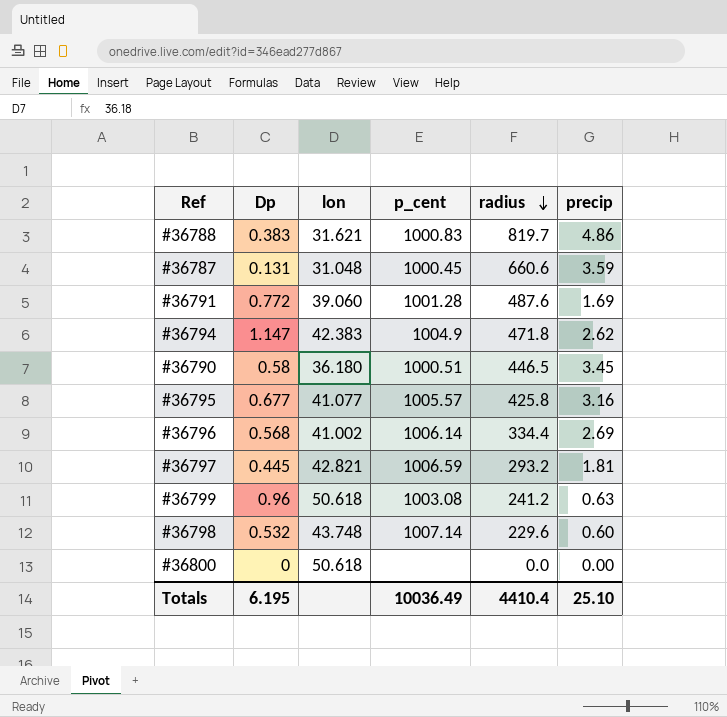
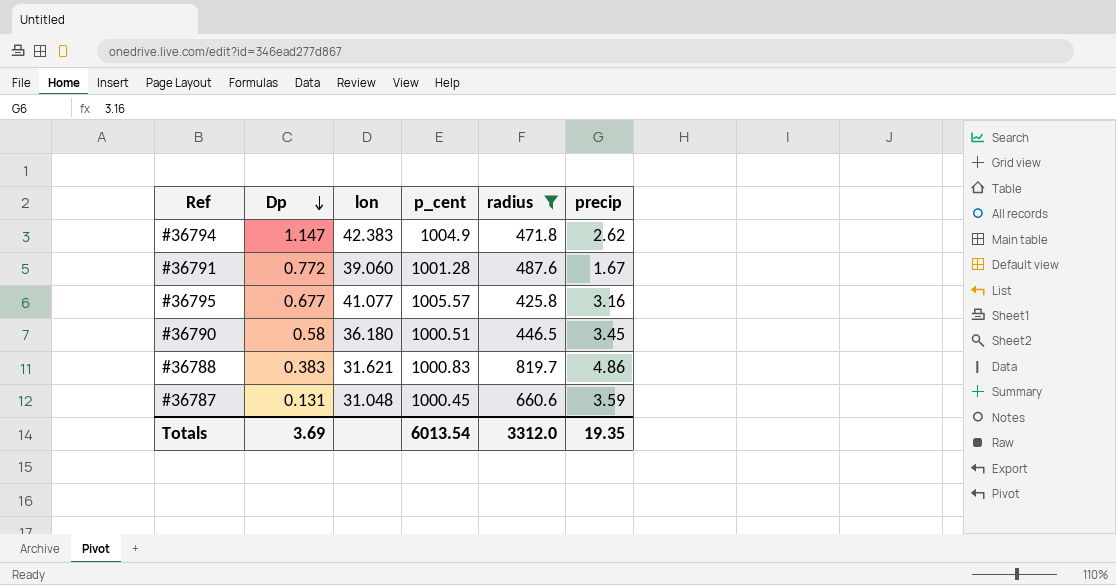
filter: none -> radius >= 425.8
row order: radius descending -> Dp descending
#36791 | precip: 1.69 -> 1.67
Totals | Dp: 6.195 -> 3.69
Totals | p_cent: 10036.49 -> 6013.54
Totals | radius: 4410.4 -> 3312.0
Totals | precip: 25.10 -> 19.35

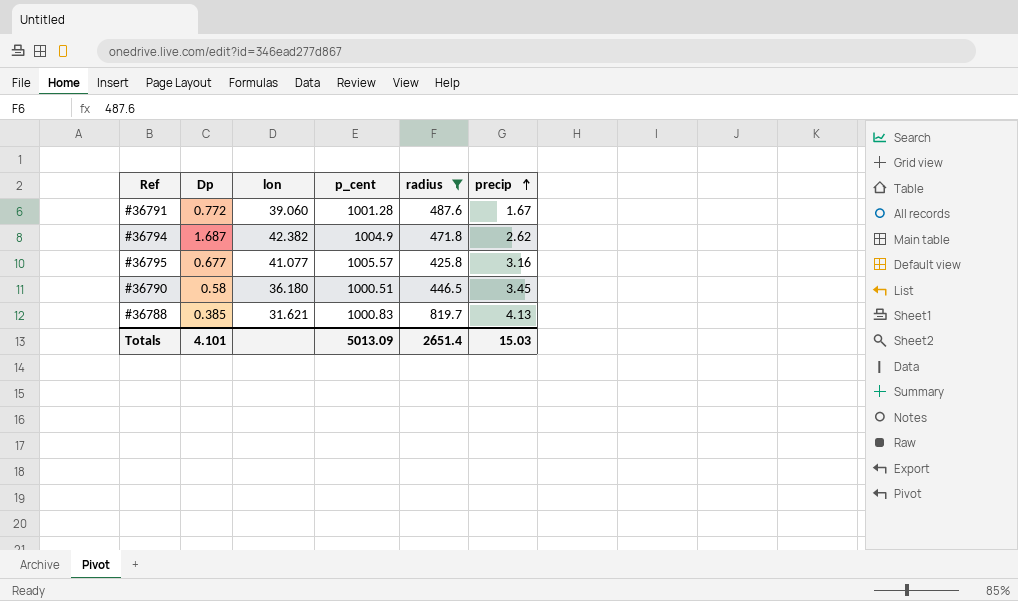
row order: Dp descending -> precip ascending
row #36787: 0.131 | 31.048 | 1000.45 | 660.6 | 3.59 -> none
#36794 | Dp: 1.147 -> 1.687
#36794 | lon: 42.383 -> 42.382
#36788 | Dp: 0.383 -> 0.385
#36788 | precip: 4.86 -> 4.13
Totals | Dp: 3.69 -> 4.101
Totals | p_cent: 6013.54 -> 5013.09
Totals | radius: 3312.0 -> 2651.4
Totals | precip: 19.35 -> 15.03

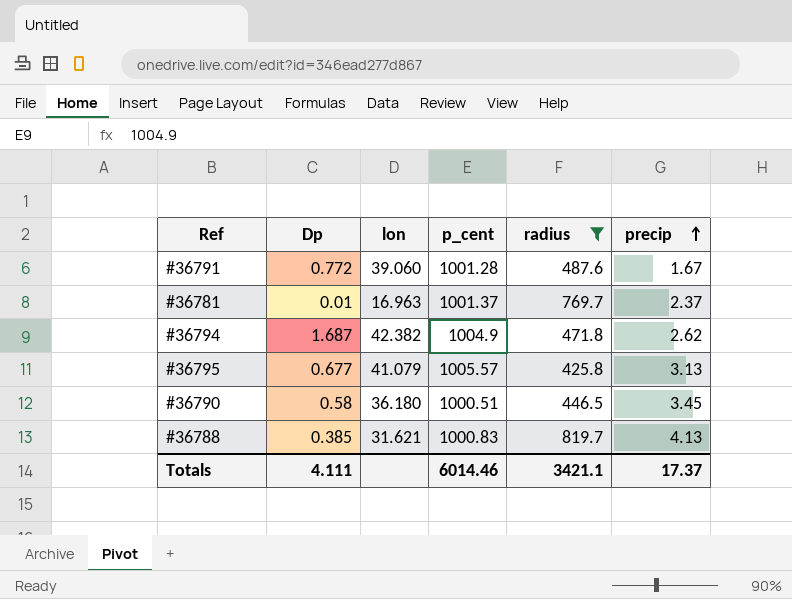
row #36781: none -> 0.01 | 16.963 | 1001.37 | 769.7 | 2.37
#36795 | lon: 41.077 -> 41.079
#36795 | precip: 3.16 -> 3.13
Totals | Dp: 4.101 -> 4.111
Totals | p_cent: 5013.09 -> 6014.46
Totals | radius: 2651.4 -> 3421.1
Totals | precip: 15.03 -> 17.37

